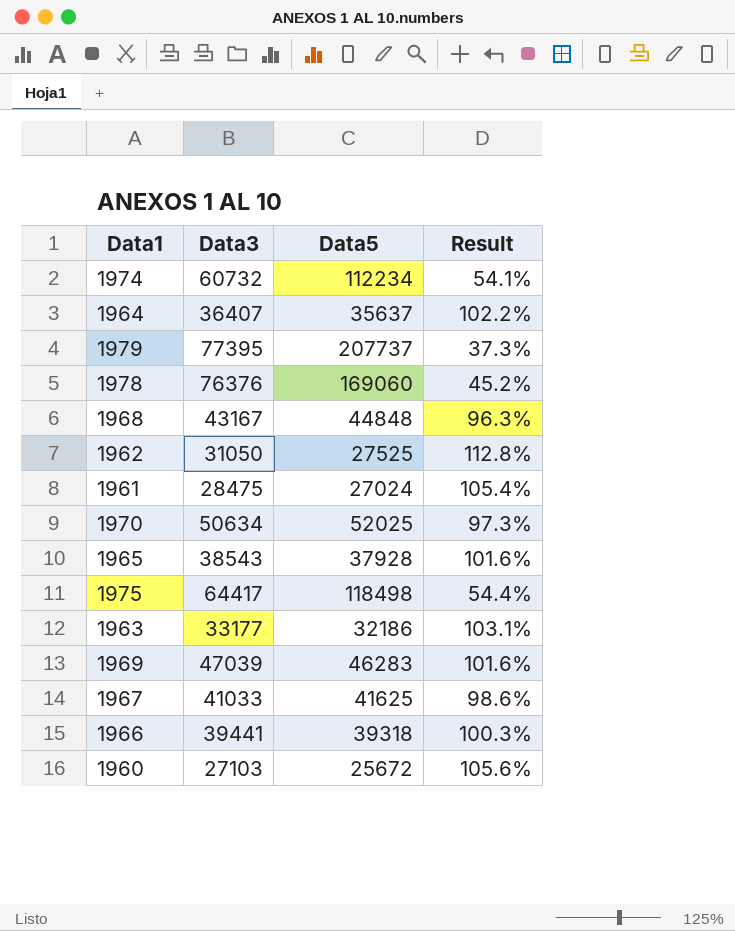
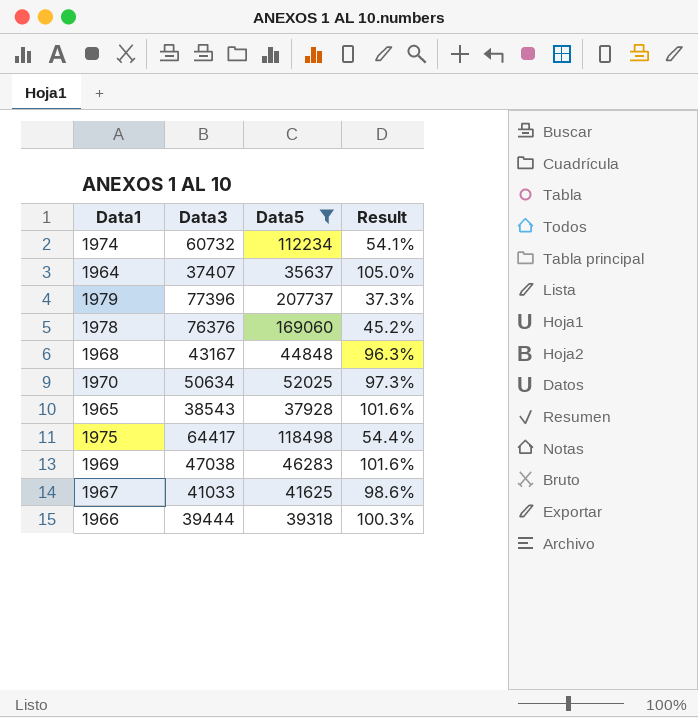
filter: none -> Data5 >= 35637
1964 | Data3: 36407 -> 37407
1964 | Result: 102.2% -> 105.0%
1979 | Data3: 77395 -> 77396
1969 | Data3: 47039 -> 47038
1966 | Data3: 39441 -> 39444

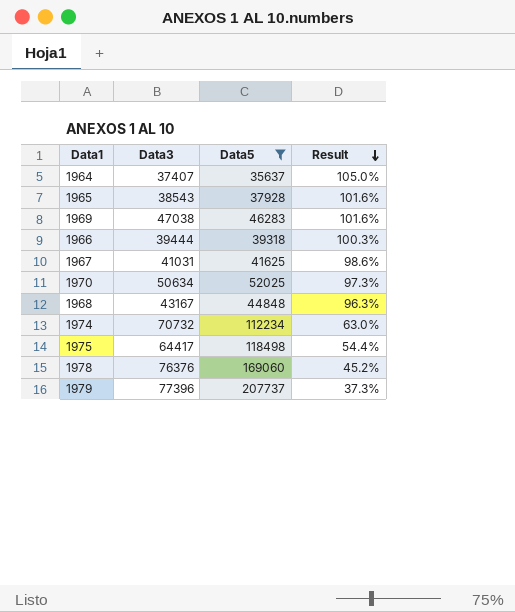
row order: none -> Result descending
1967 | Data3: 41033 -> 41031
1974 | Data3: 60732 -> 70732
1974 | Result: 54.1% -> 63.0%

